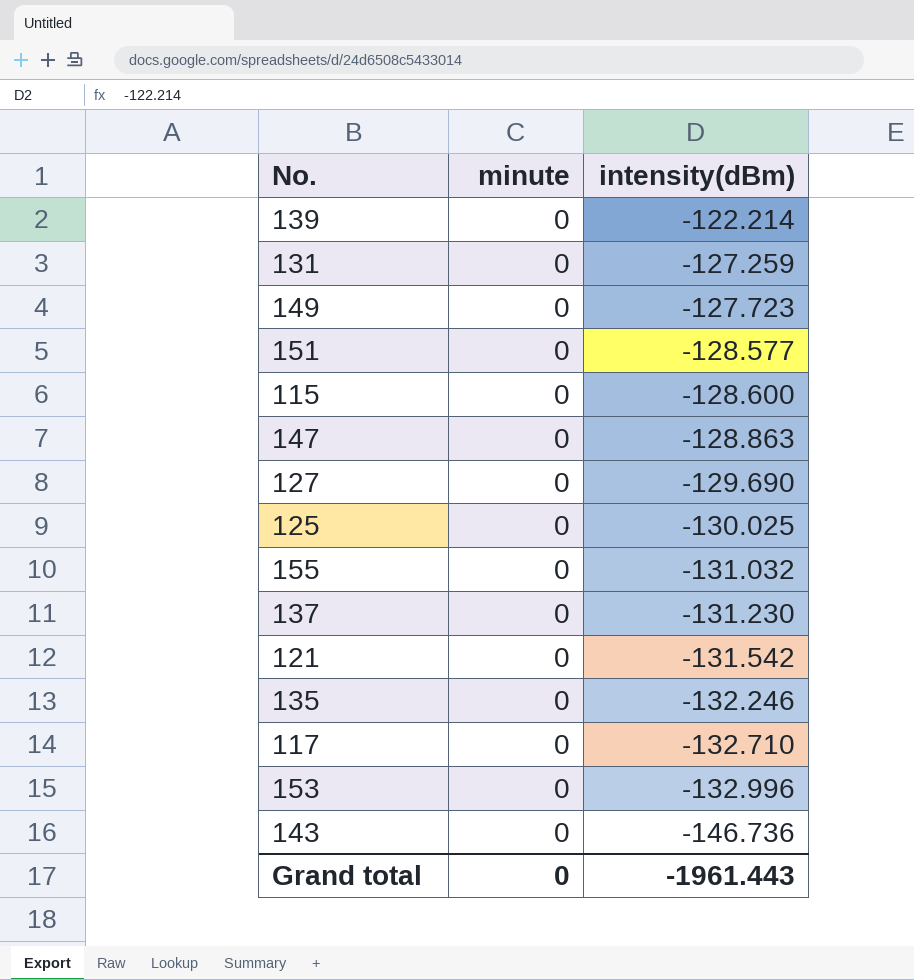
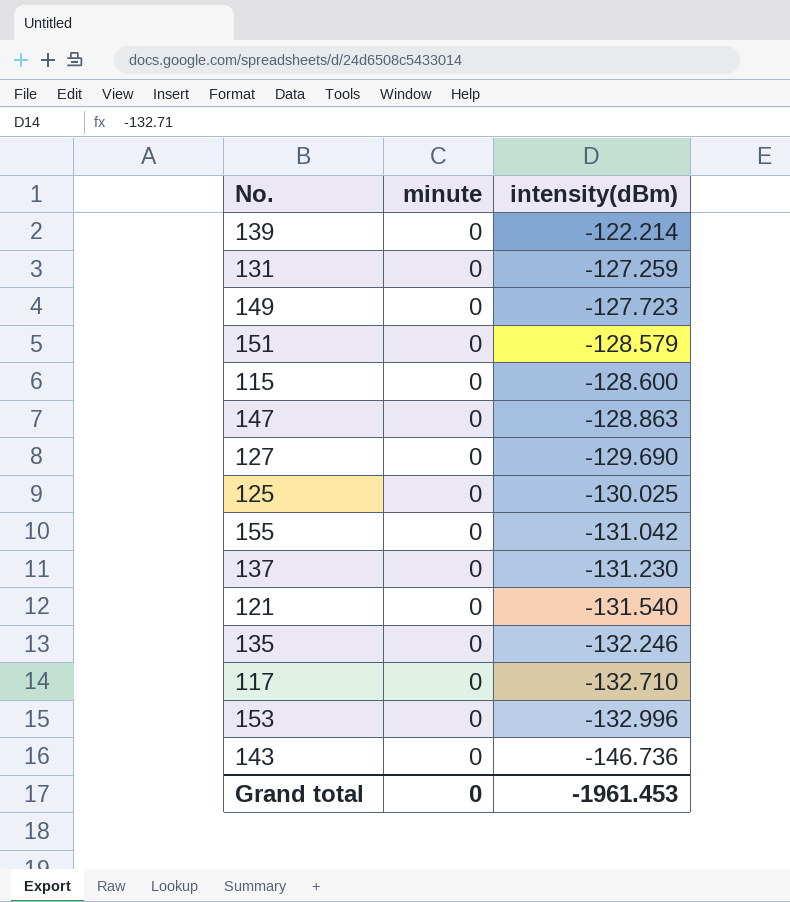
151 | intensity(dBm): -128.577 -> -128.579
155 | intensity(dBm): -131.032 -> -131.042
121 | intensity(dBm): -131.542 -> -131.540
Grand total | intensity(dBm): -1961.443 -> -1961.453

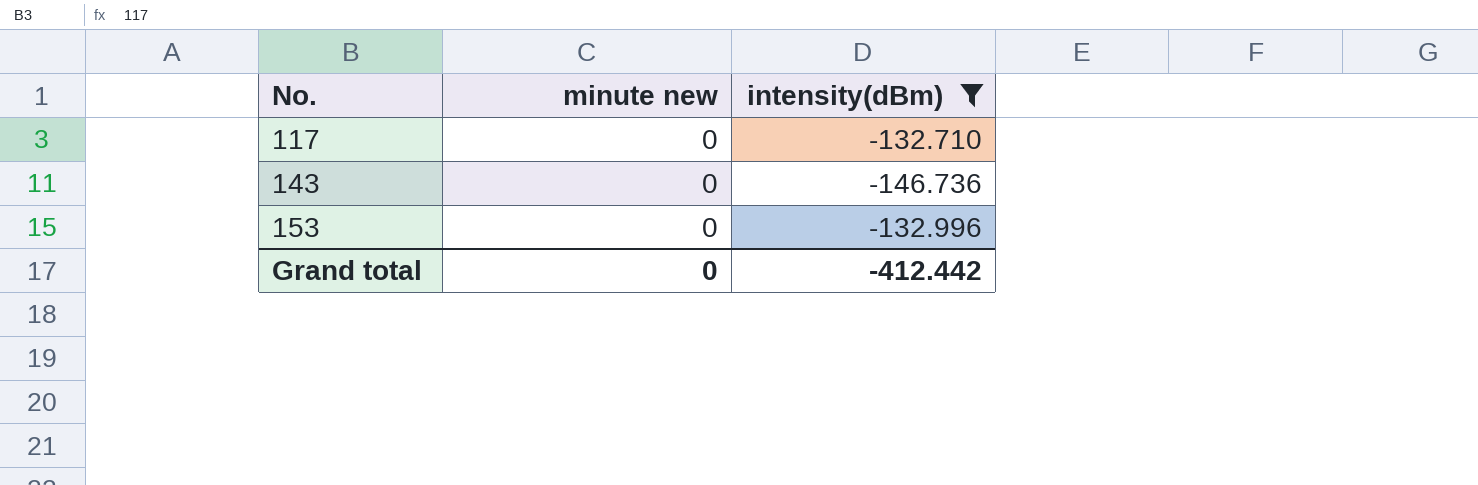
filter: none -> intensity(dBm) <= -132.710
row order: intensity(dBm) descending -> No. ascending
column name: minute -> minute new
Grand total | intensity(dBm): -1961.453 -> -412.442

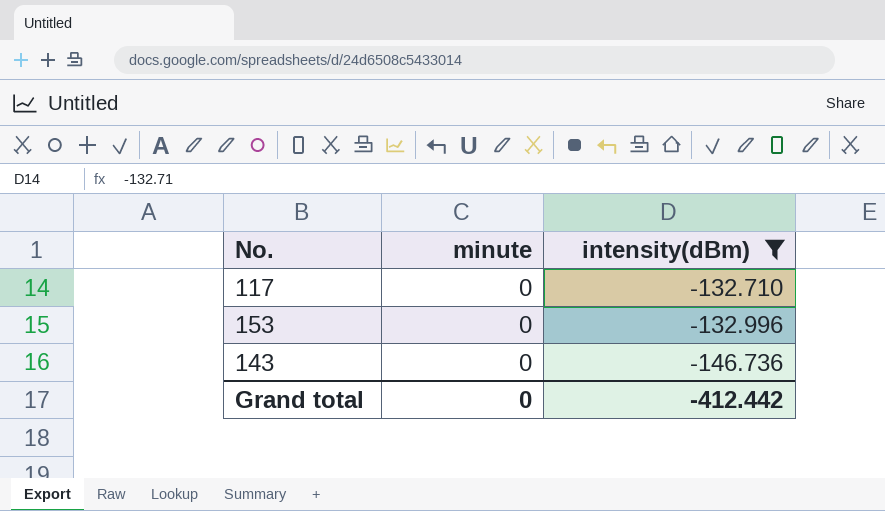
row order: No. ascending -> intensity(dBm) descending
column name: minute new -> minute

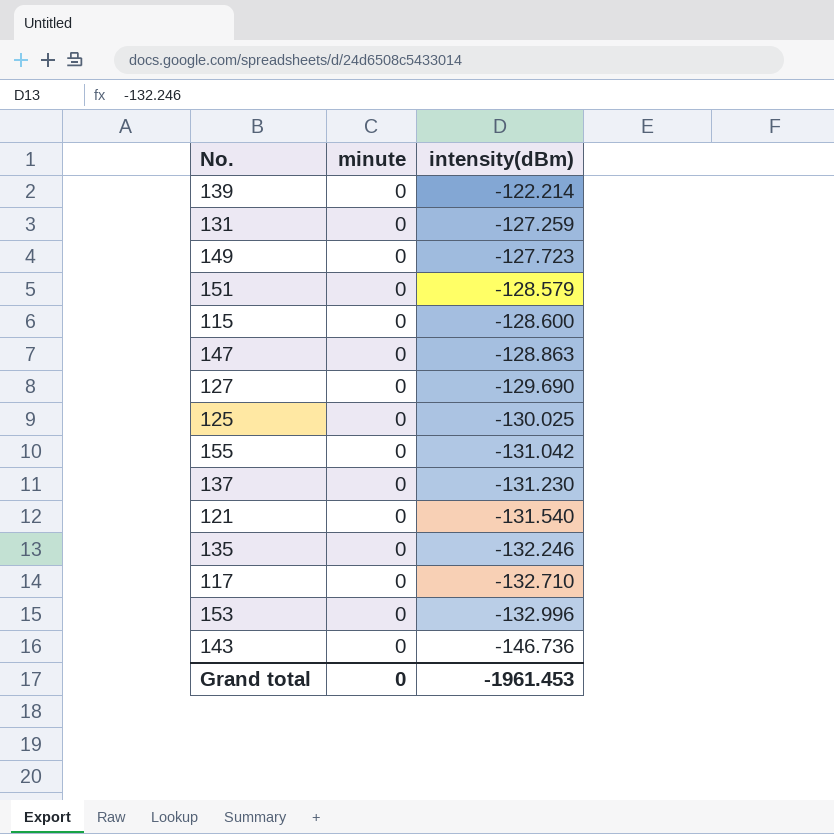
filter: intensity(dBm) <= -132.710 -> none
Grand total | intensity(dBm): -412.442 -> -1961.453

